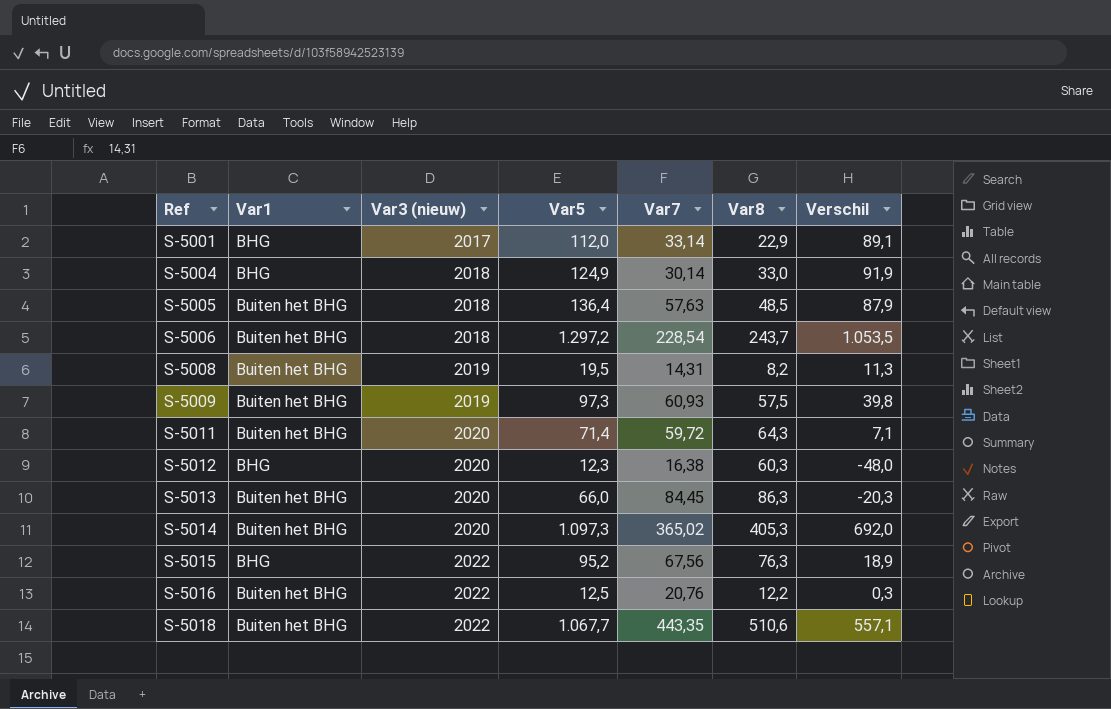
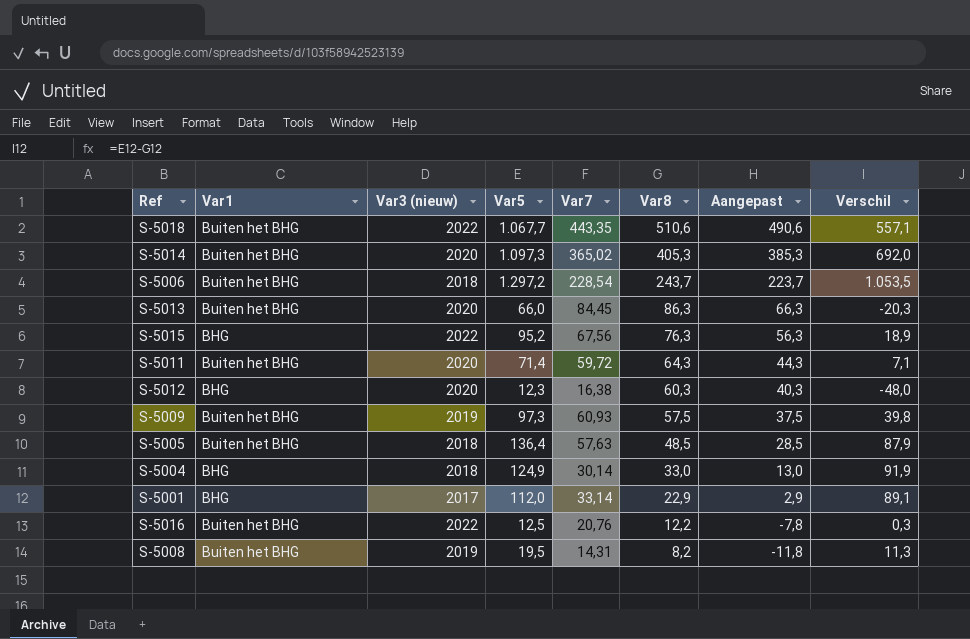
row order: Ref ascending -> Var8 descending
column Aangepast | formula: none -> [Var8] - 20

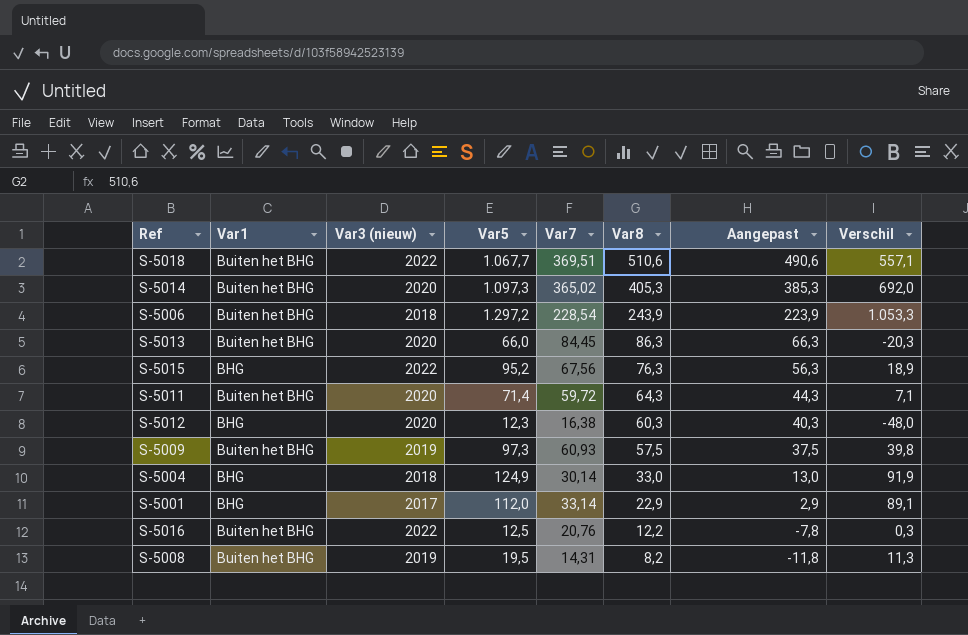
row S-5005: Buiten het BHG | 2018 | 136,4 | 57,63 | 48,5 | 28,5 | 87,9 -> none
S-5018 | Var7: 443,35 -> 369,51
S-5006 | Var8: 243,7 -> 243,9
S-5006 | Aangepast: 223,7 -> 223,9
S-5006 | Verschil: 1.053,5 -> 1.053,3

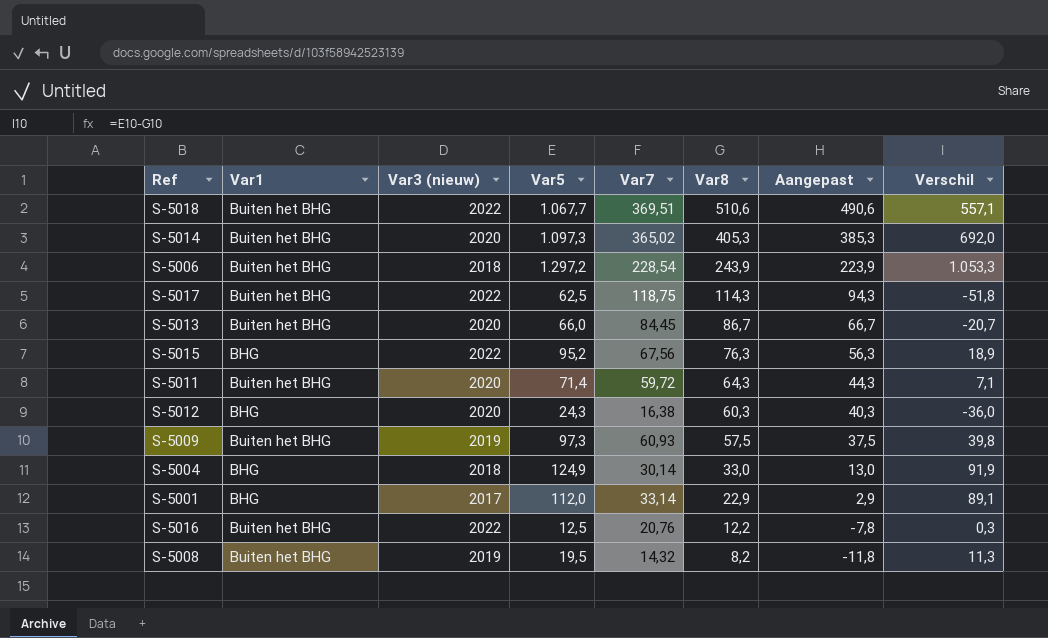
row S-5017: none -> Buiten het BHG | 2022 | 62,5 | 118,75 | 114,3 | 94,3 | -51,8
S-5013 | Var8: 86,3 -> 86,7
S-5013 | Aangepast: 66,3 -> 66,7
S-5013 | Verschil: -20,3 -> -20,7
S-5012 | Var5: 12,3 -> 24,3
S-5012 | Verschil: -48,0 -> -36,0
S-5008 | Var7: 14,31 -> 14,32

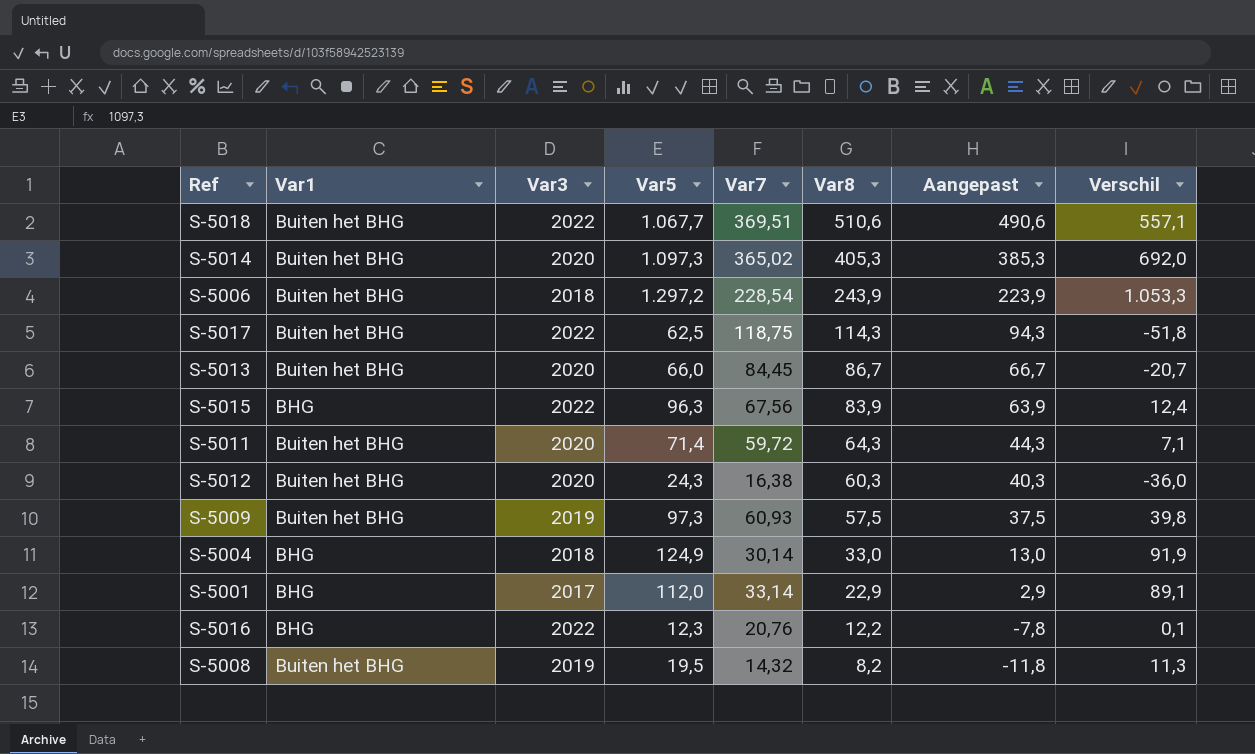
column name: Var3 (nieuw) -> Var3
S-5015 | Var5: 95,2 -> 96,3
S-5015 | Var8: 76,3 -> 83,9
S-5015 | Aangepast: 56,3 -> 63,9
S-5015 | Verschil: 18,9 -> 12,4
S-5012 | Var1: BHG -> Buiten het BHG
S-5016 | Var1: Buiten het BHG -> BHG
S-5016 | Var5: 12,5 -> 12,3
S-5016 | Verschil: 0,3 -> 0,1

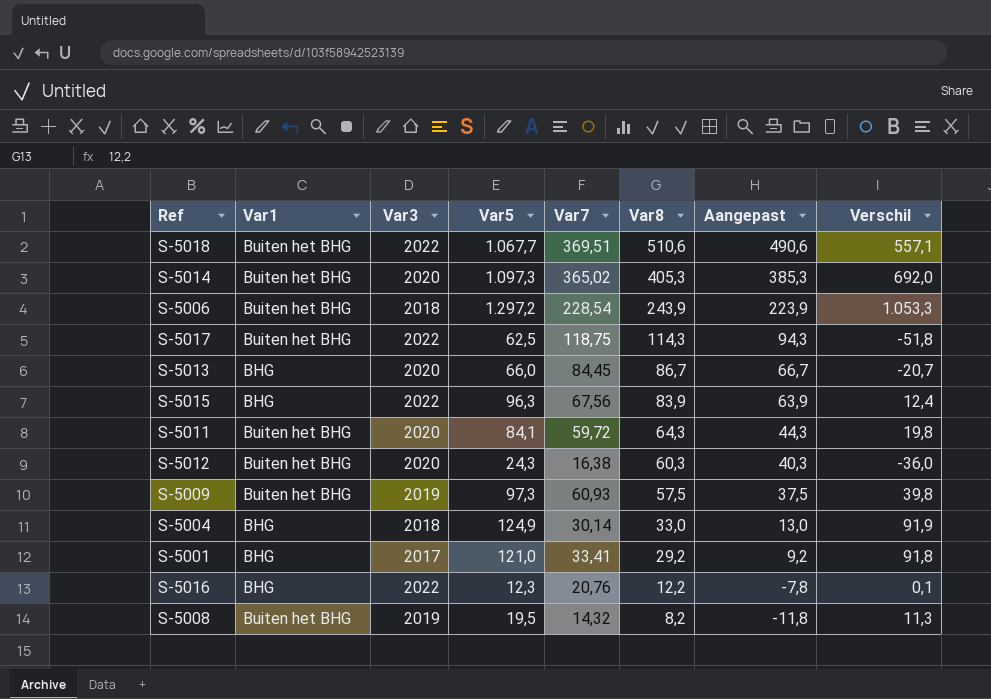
S-5013 | Var1: Buiten het BHG -> BHG
S-5011 | Var5: 71,4 -> 84,1
S-5011 | Verschil: 7,1 -> 19,8
S-5001 | Var5: 112,0 -> 121,0
S-5001 | Var7: 33,14 -> 33,41
S-5001 | Var8: 22,9 -> 29,2
S-5001 | Aangepast: 2,9 -> 9,2
S-5001 | Verschil: 89,1 -> 91,8

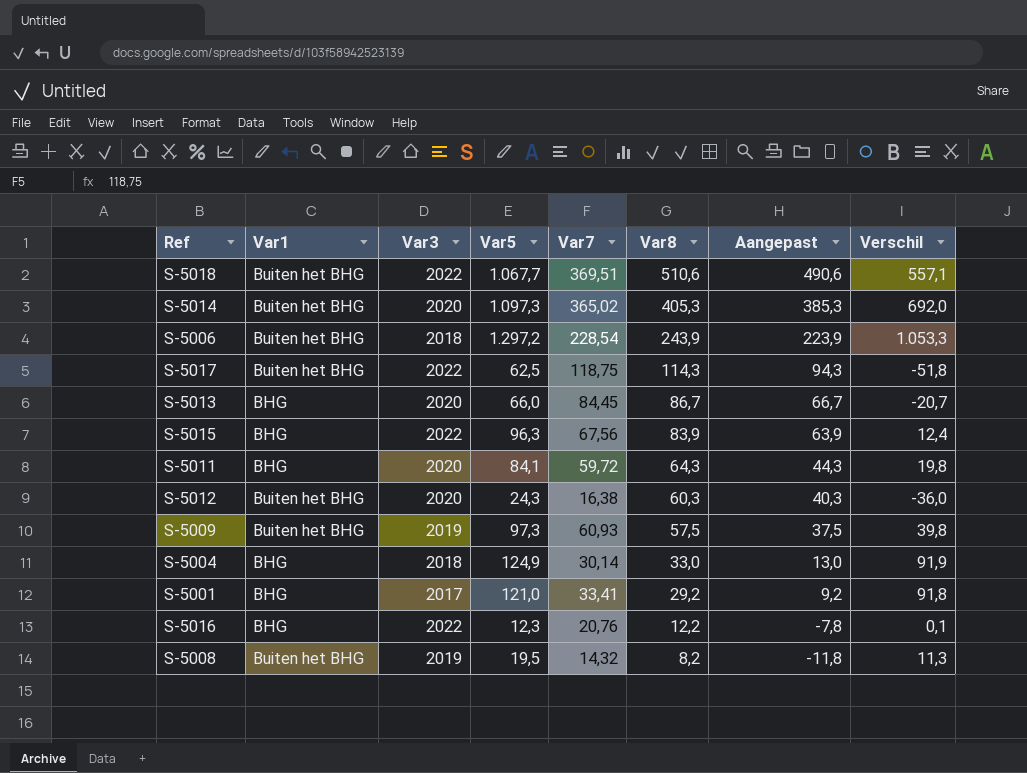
S-5011 | Var1: Buiten het BHG -> BHG

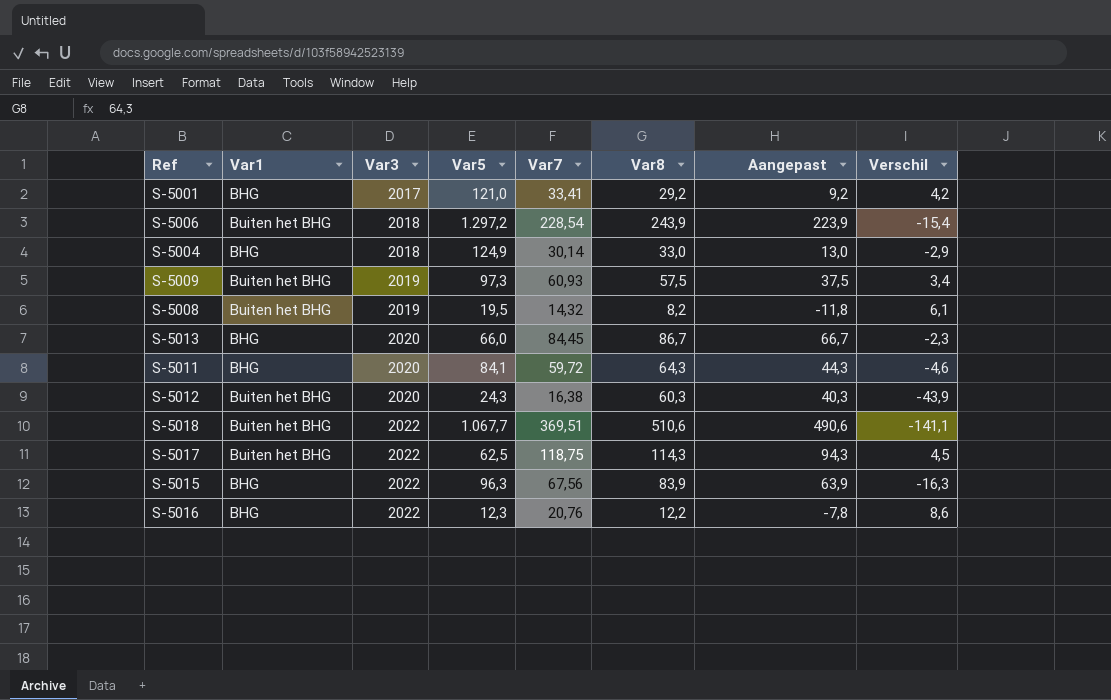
row order: Var8 descending -> Var3 ascending
column Verschil | formula: [Var5] - [Var8] -> [Var7] - [Var8]
row S-5014: Buiten het BHG | 2020 | 1.097,3 | 365,02 | 405,3 | 385,3 | 692,0 -> none

